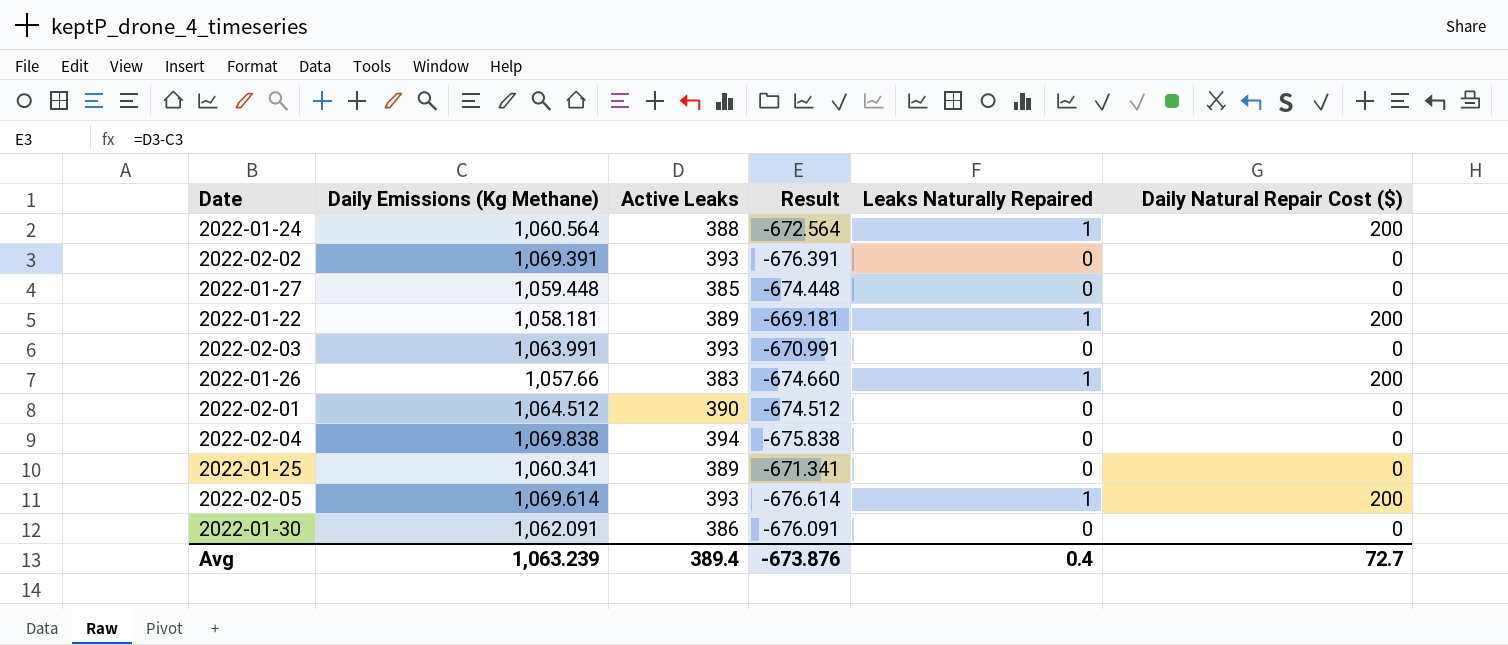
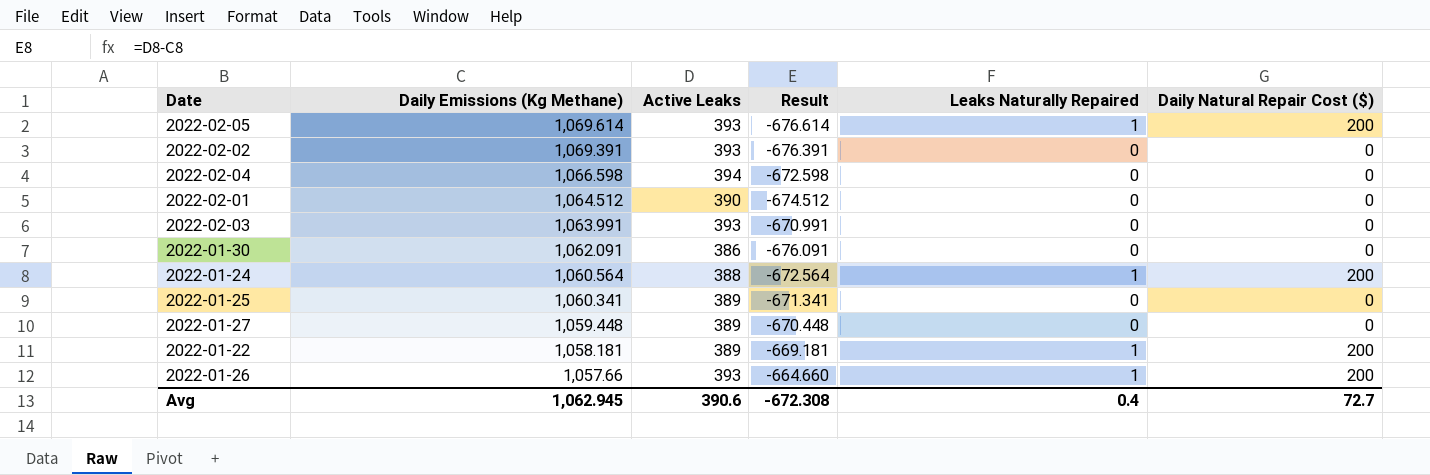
row order: none -> Daily Emissions (Kg Methane) descending
2022-02-04 | Daily Emissions (Kg Methane): 1,069.838 -> 1,066.598
2022-02-04 | Result: -675.838 -> -672.598
2022-01-27 | Active Leaks: 385 -> 389
2022-01-27 | Result: -674.448 -> -670.448
2022-01-26 | Active Leaks: 383 -> 393
2022-01-26 | Result: -674.660 -> -664.660
Avg | Daily Emissions (Kg Methane): 1,063.239 -> 1,062.945
Avg | Active Leaks: 389.4 -> 390.6
Avg | Result: -673.876 -> -672.308

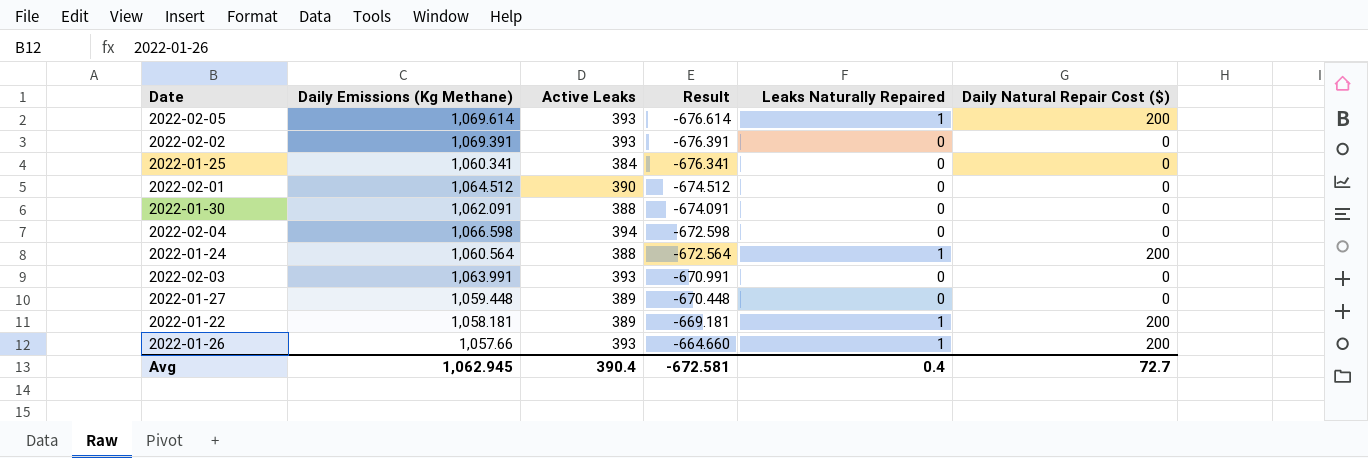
row order: Daily Emissions (Kg Methane) descending -> Result ascending
2022-01-25 | Active Leaks: 389 -> 384
2022-01-25 | Result: -671.341 -> -676.341
2022-01-30 | Active Leaks: 386 -> 388
2022-01-30 | Result: -676.091 -> -674.091
Avg | Active Leaks: 390.6 -> 390.4
Avg | Result: -672.308 -> -672.581

